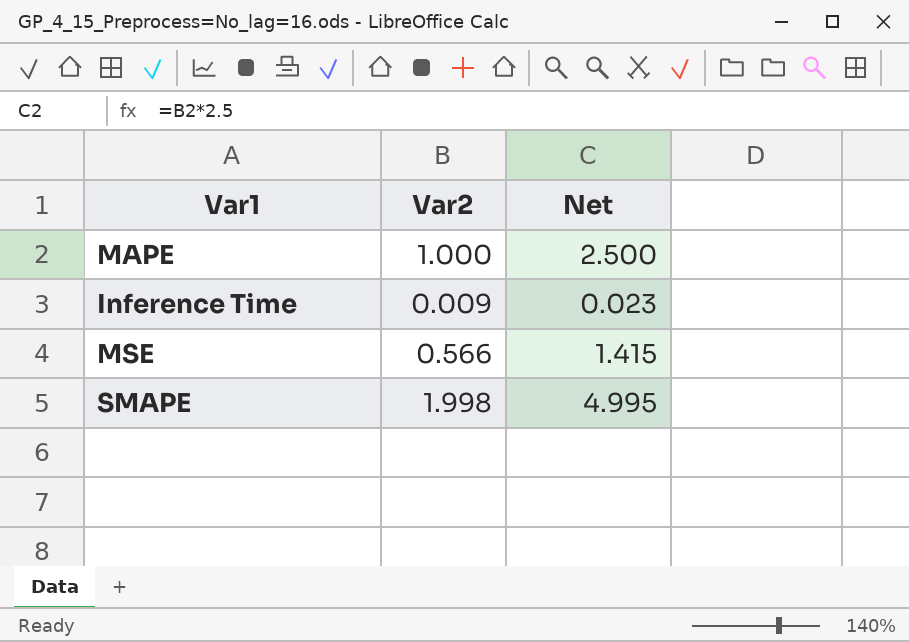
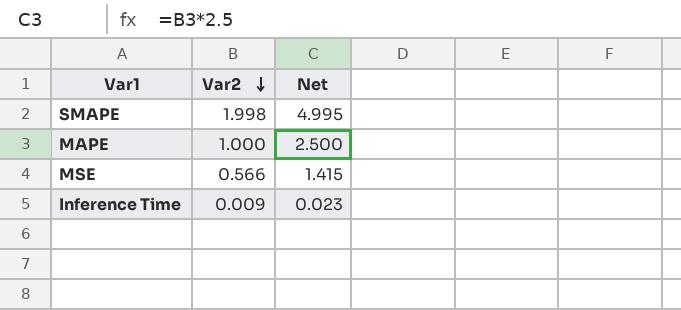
row order: none -> Var2 descending

